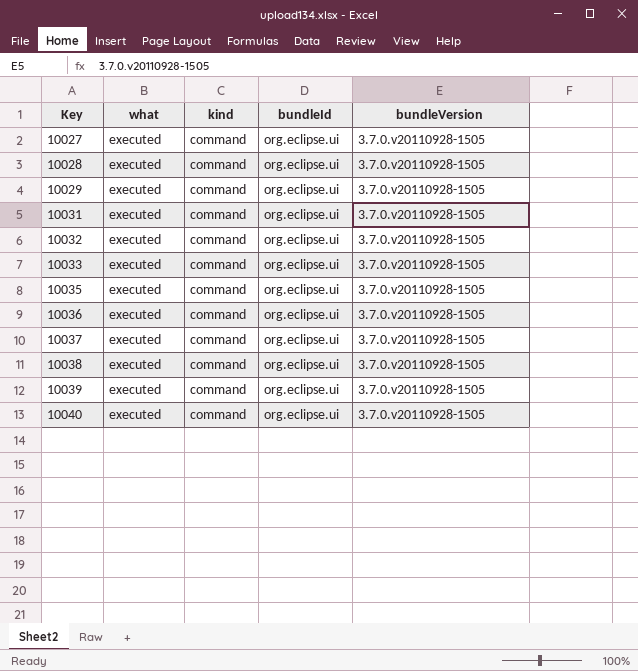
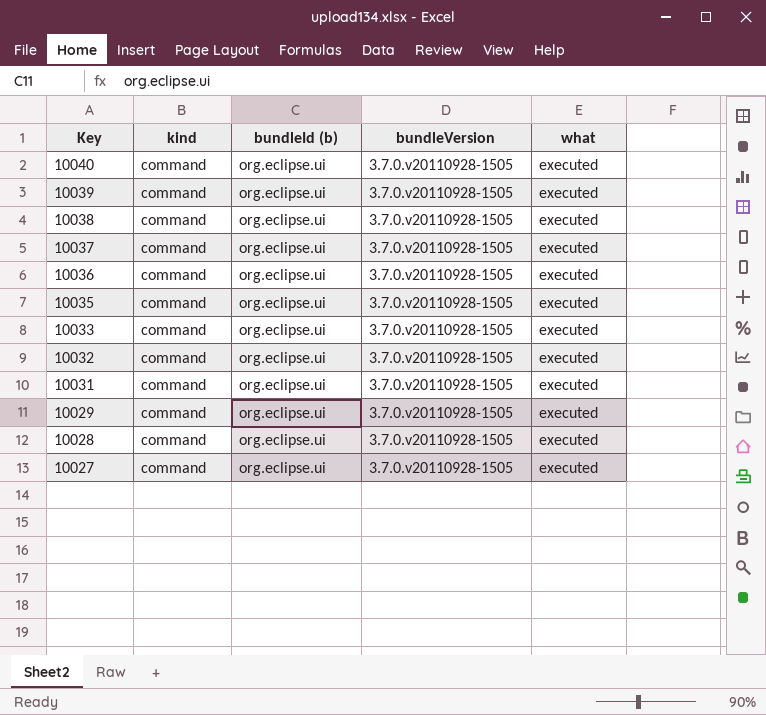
row order: Key ascending -> Key descending
column name: bundleId -> bundleId (b)
column what | position: 2 -> 5

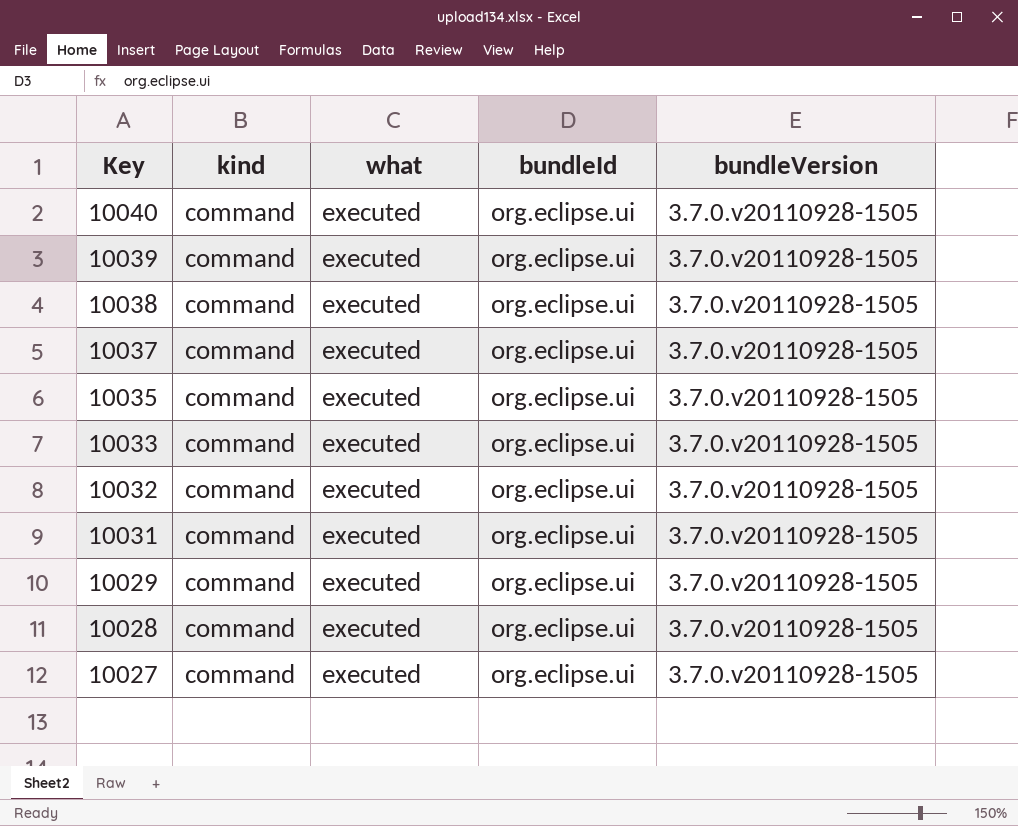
column what | position: 5 -> 3
column name: bundleId (b) -> bundleId
row 10036: command | org.eclipse.ui | 3.7.0.v20110928-1505 | executed -> none

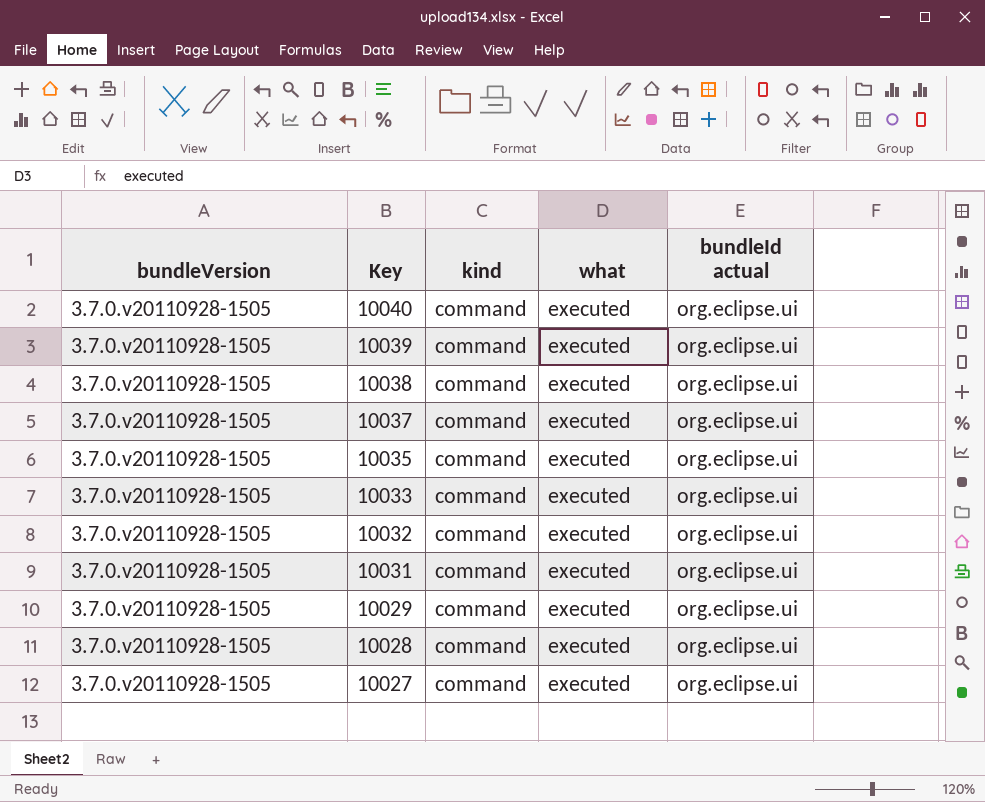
column bundleVersion | position: 5 -> 1
column name: bundleId -> bundleId actual

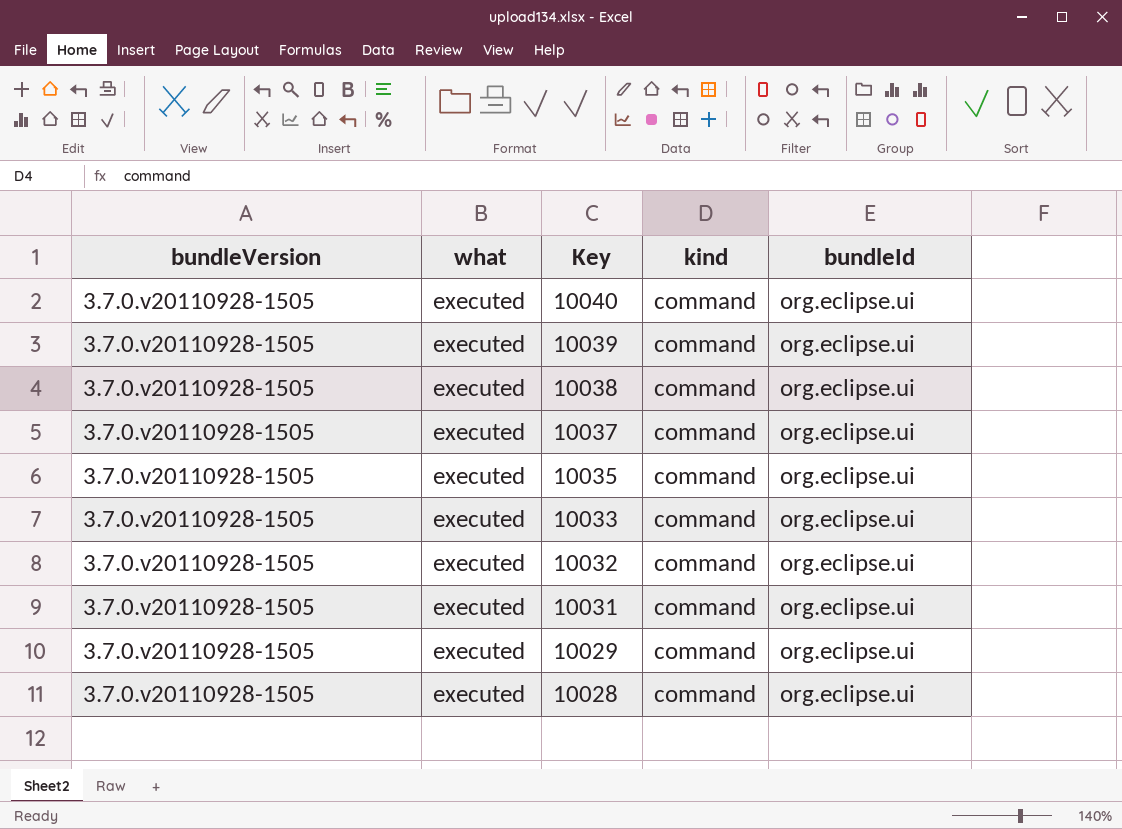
column what | position: 4 -> 2
column name: bundleId actual -> bundleId
row 10027: 3.7.0.v20110928-1505 | command | executed | org.eclipse.ui -> none

